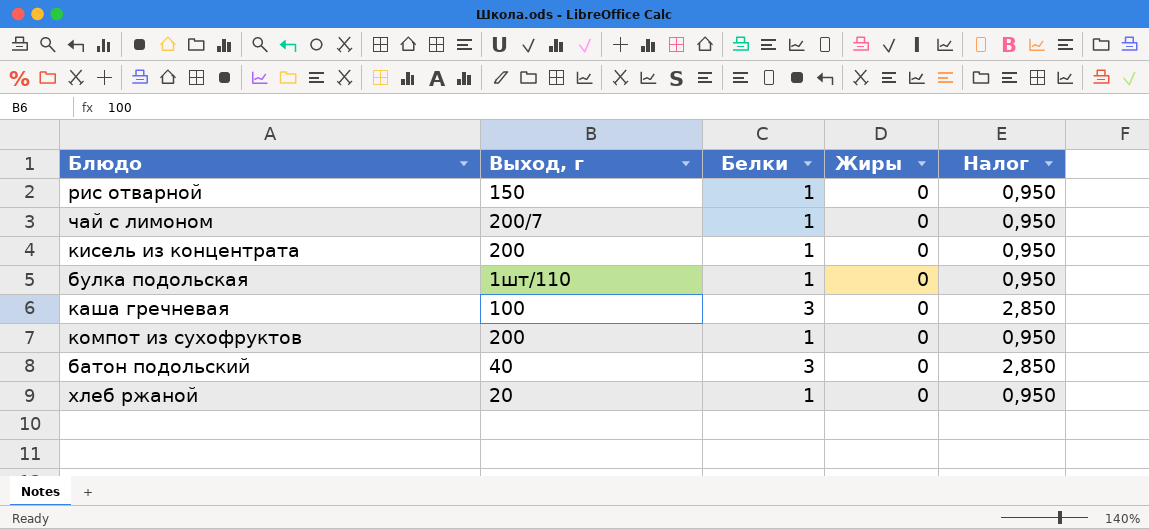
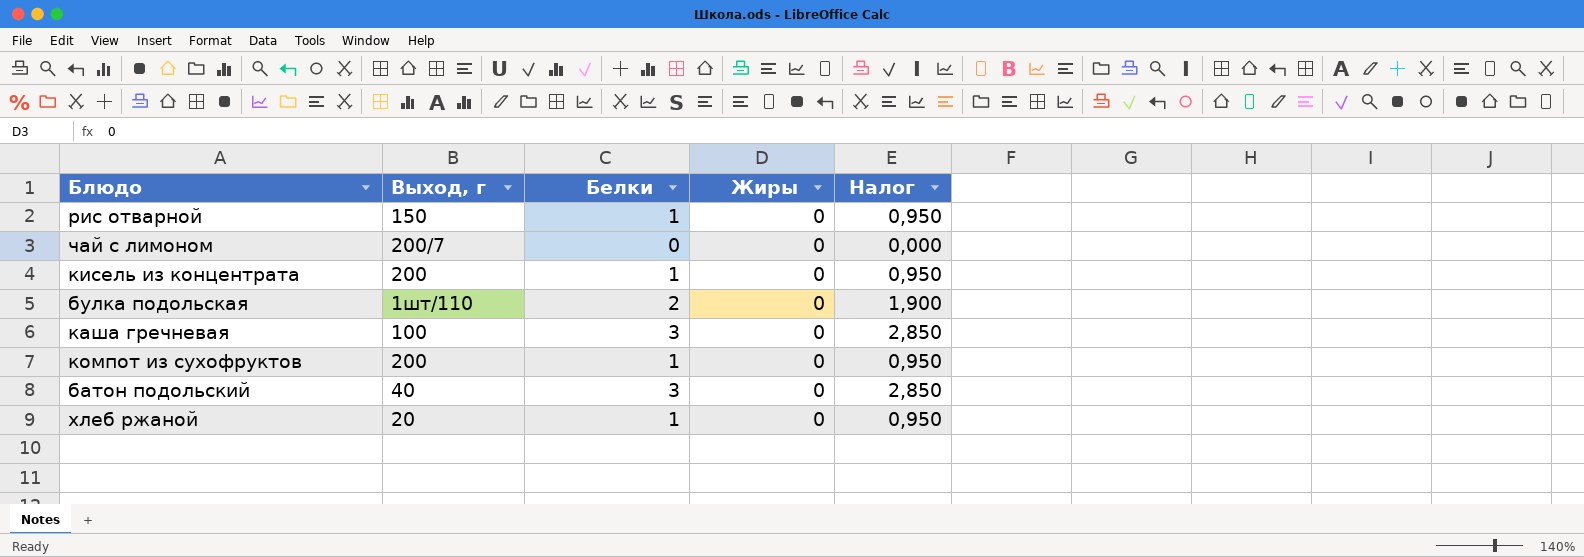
чай с лимоном | Белки: 1 -> 0
чай с лимоном | Налог: 0,950 -> 0,000
булка подольская | Белки: 1 -> 2
булка подольская | Налог: 0,950 -> 1,900

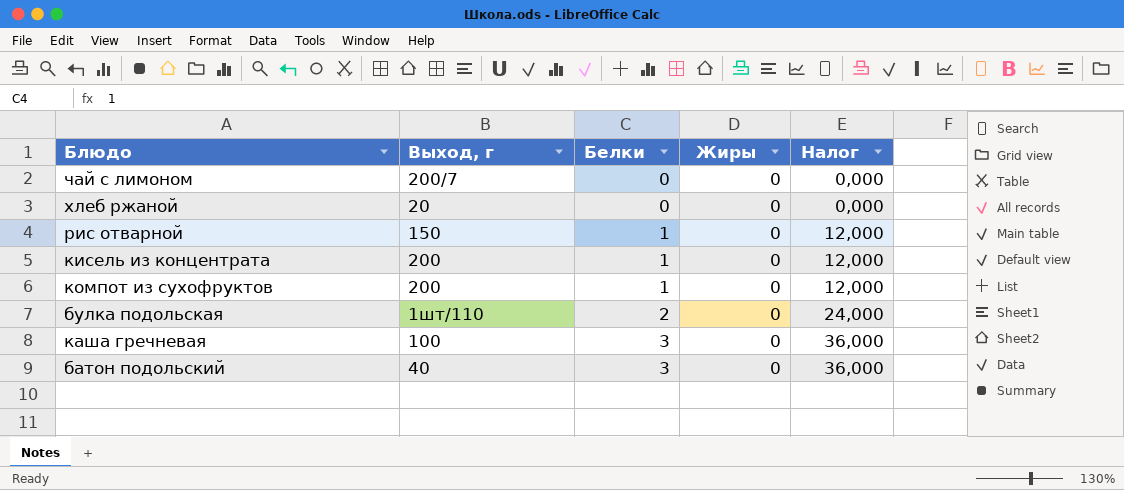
row order: none -> Белки ascending
column Налог | formula: [Белки] * 0,95 -> [Белки] * 12
хлеб ржаной | Белки: 1 -> 0

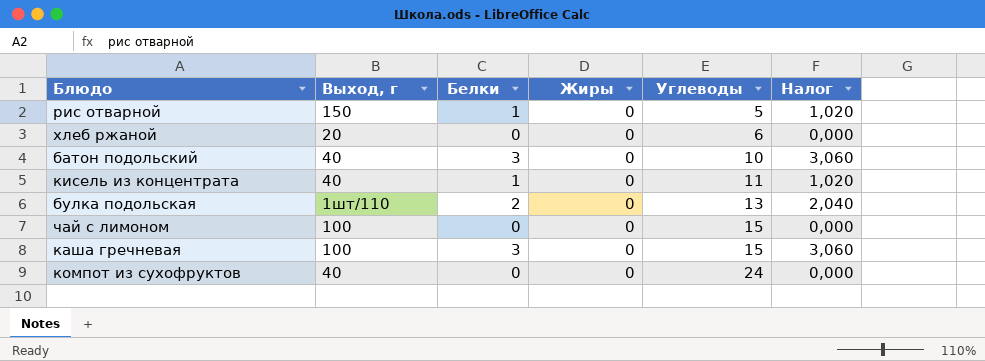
row order: Белки ascending -> Углеводы ascending
column Углеводы | position: none -> 5
column Налог | formula: [Белки] * 12 -> [Белки] * 1,02
кисель из концентрата | Выход, г: 200 -> 40
чай с лимоном | Выход, г: 200/7 -> 100
компот из сухофруктов | Выход, г: 200 -> 40
компот из сухофруктов | Белки: 1 -> 0

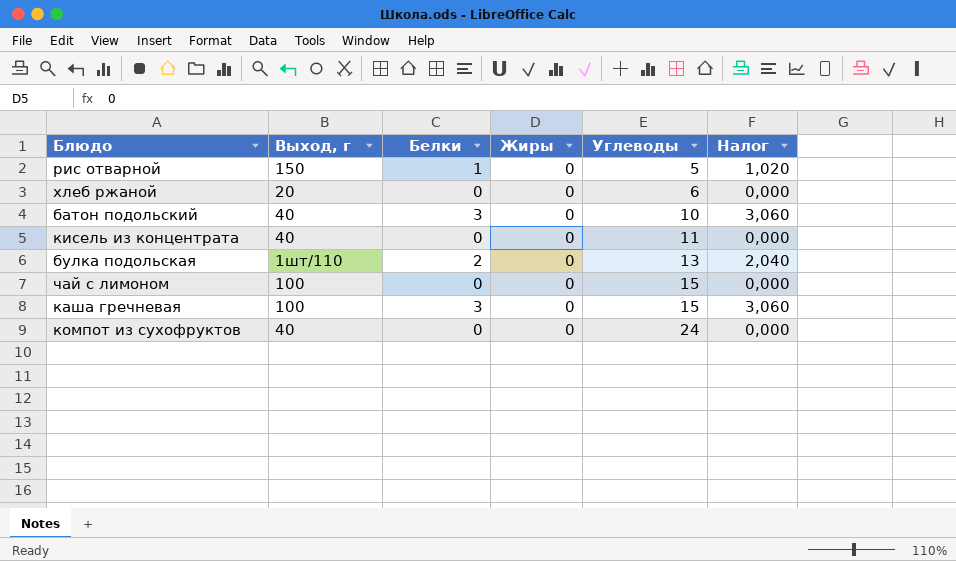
кисель из концентрата | Белки: 1 -> 0
кисель из концентрата | Налог: 1,020 -> 0,000

